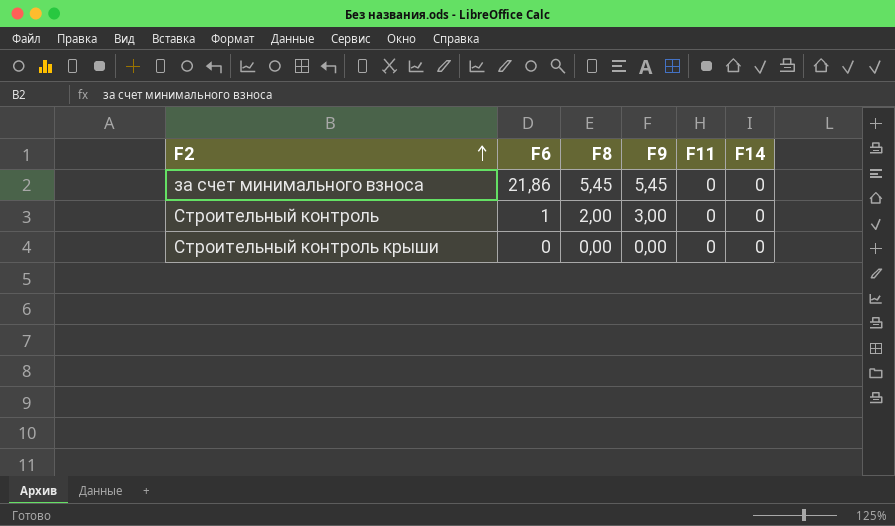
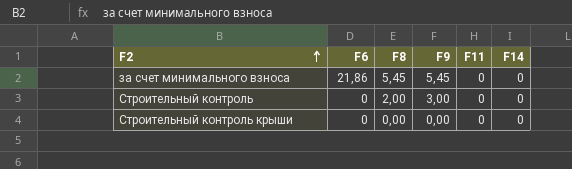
Строительный контроль | F6: 1 -> 0

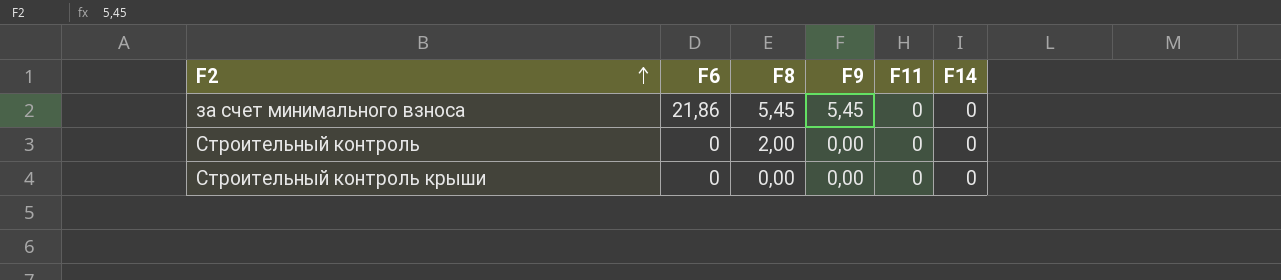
Строительный контроль | F9: 3,00 -> 0,00

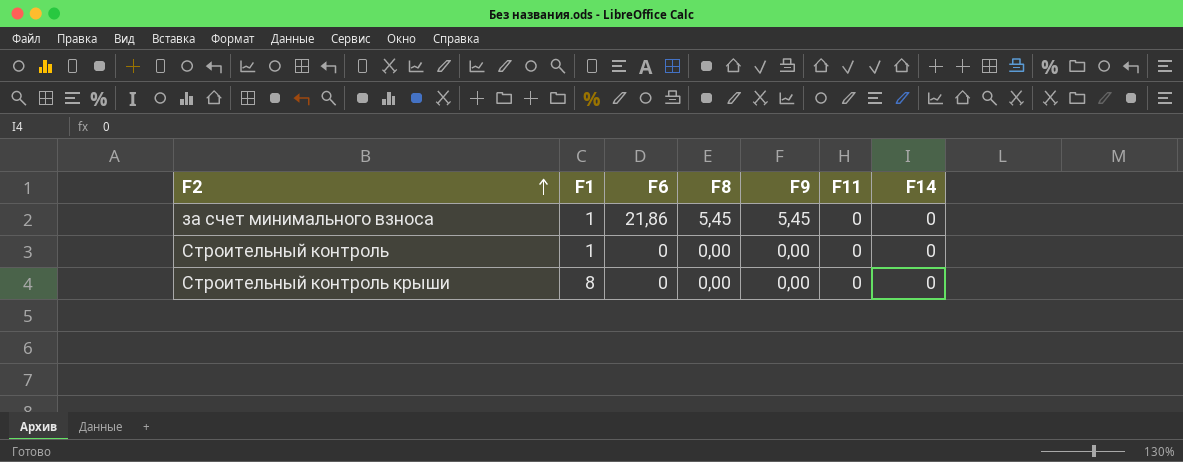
column F1 | position: none -> 2
Строительный контроль | F8: 2,00 -> 0,00

